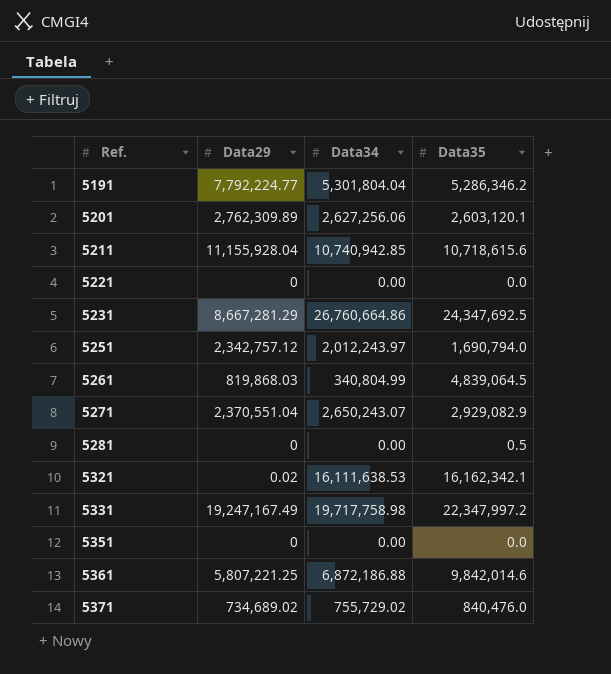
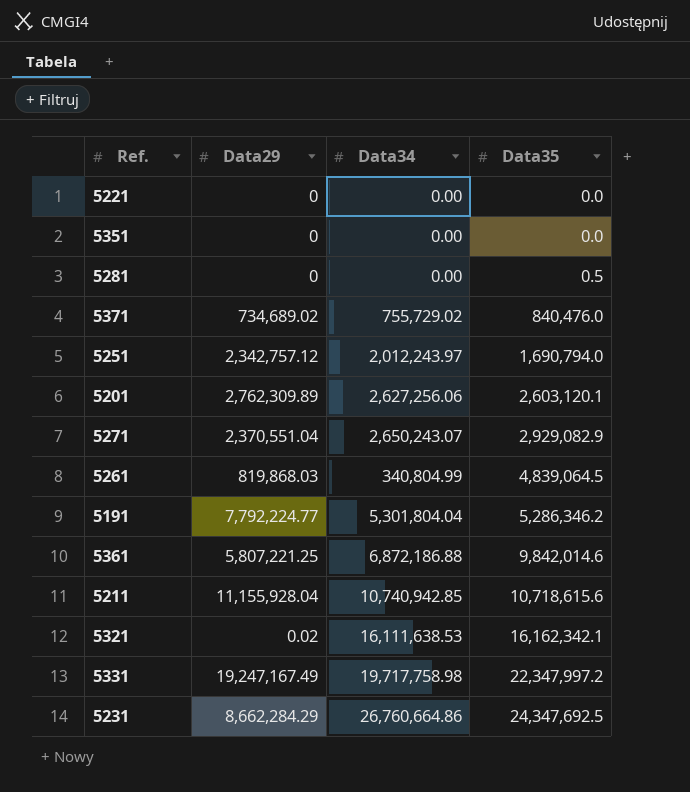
row order: Ref. ascending -> Data35 ascending
5231 | Data29: 8,667,281.29 -> 8,662,284.29

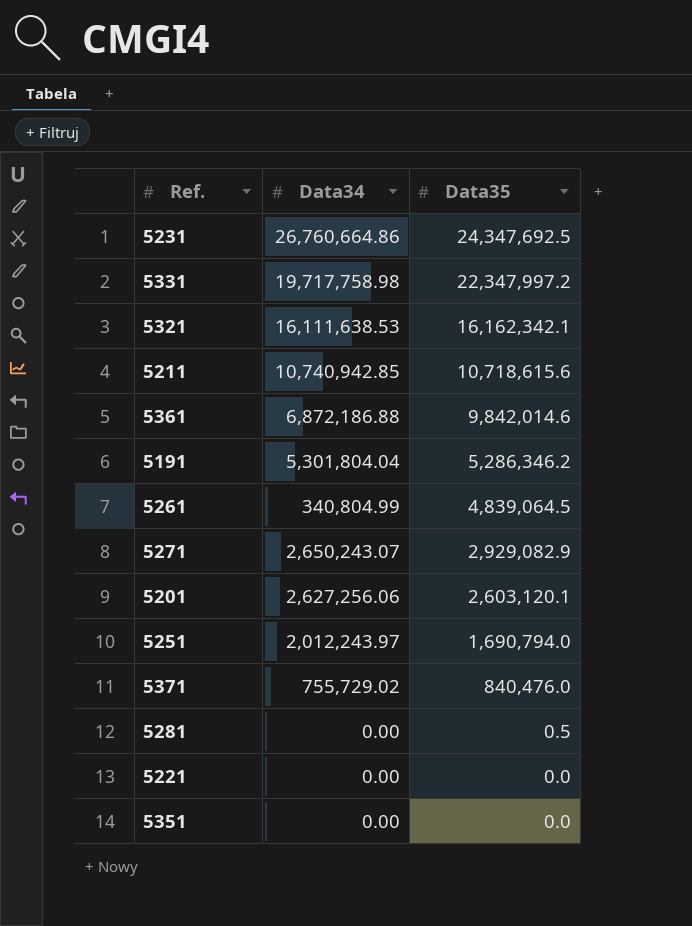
row order: Data35 ascending -> Data35 descending
column Data29 | position: 2 -> none

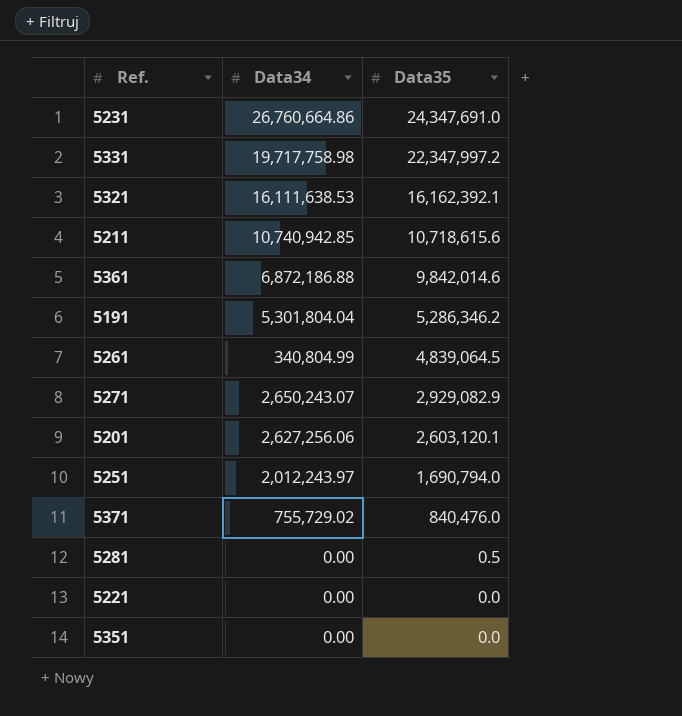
5231 | Data35: 24,347,692.5 -> 24,347,691.0
5321 | Data35: 16,162,342.1 -> 16,162,392.1

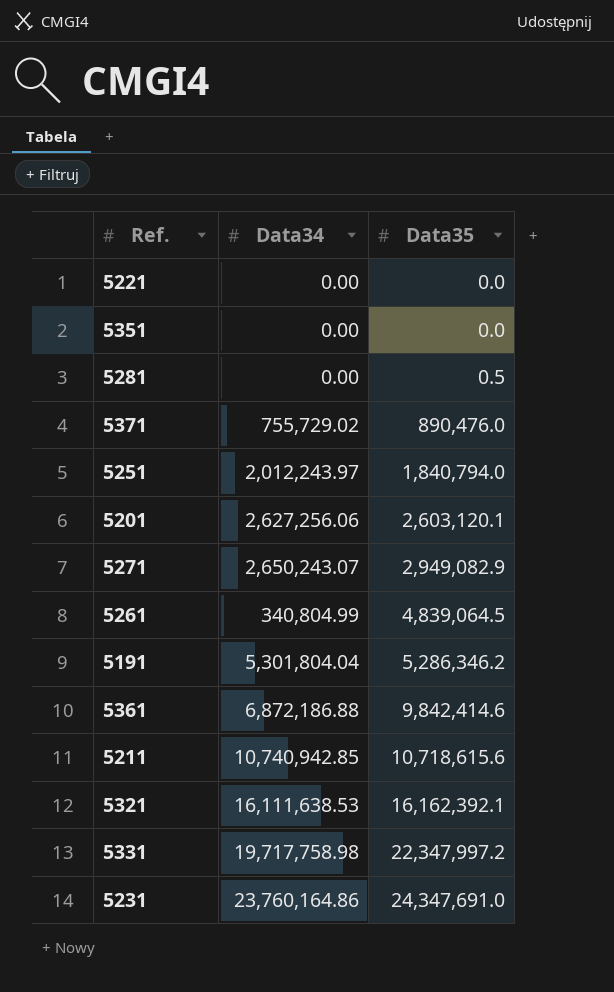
row order: Data35 descending -> Data35 ascending
5371 | Data35: 840,476.0 -> 890,476.0
5251 | Data35: 1,690,794.0 -> 1,840,794.0
5271 | Data35: 2,929,082.9 -> 2,949,082.9
5361 | Data35: 9,842,014.6 -> 9,842,414.6
5231 | Data34: 26,760,664.86 -> 23,760,164.86

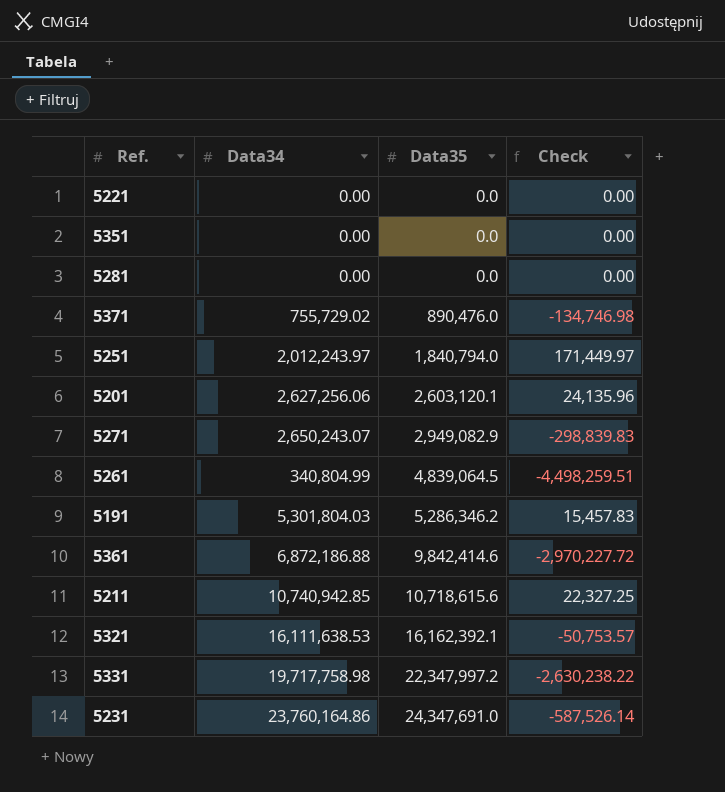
column Check | formula: none -> [Data34] - [Data35]
5281 | Data35: 0.5 -> 0.0
5191 | Data34: 5,301,804.04 -> 5,301,804.03

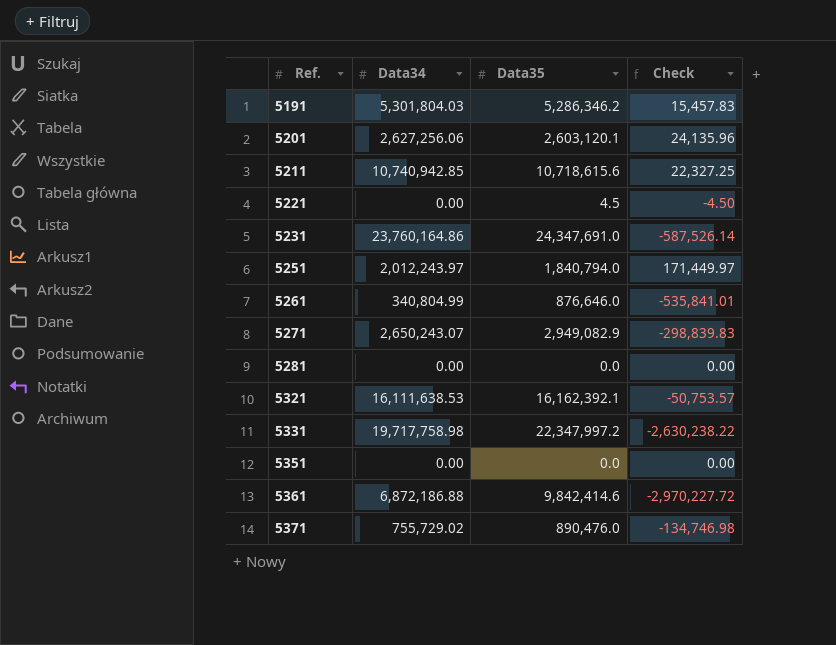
row order: Data35 ascending -> Ref. ascending
5221 | Data35: 0.0 -> 4.5
5221 | Check: 0.00 -> -4.50
5261 | Data35: 4,839,064.5 -> 876,646.0
5261 | Check: -4,498,259.51 -> -535,841.01

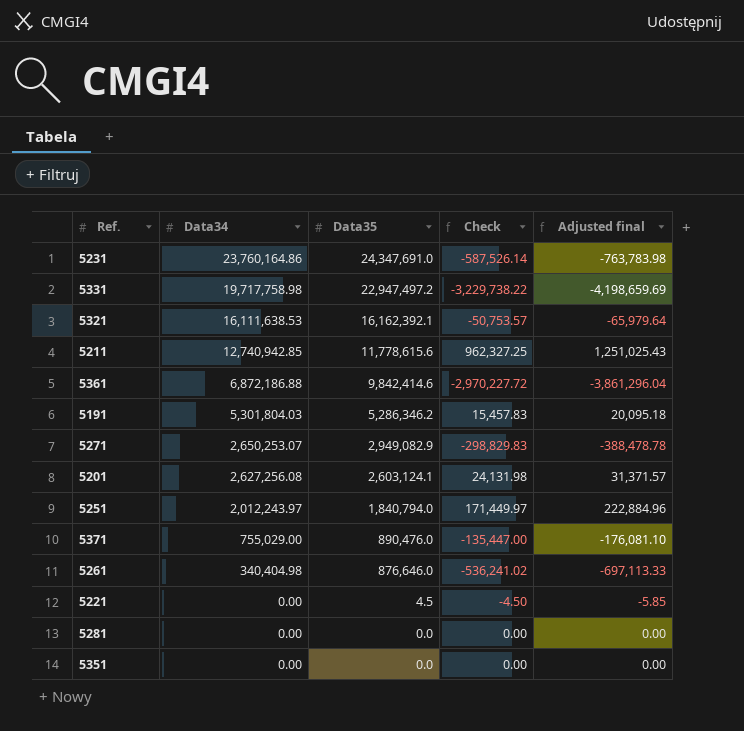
row order: Ref. ascending -> Data34 descending
column Adjusted final | formula: none -> [Check] * 1.3
5331 | Data35: 22,347,997.2 -> 22,947,497.2
5331 | Check: -2,630,238.22 -> -3,229,738.22
5211 | Data34: 10,740,942.85 -> 12,740,942.85
5211 | Data35: 10,718,615.6 -> 11,778,615.6
5211 | Check: 22,327.25 -> 962,327.25
5271 | Data34: 2,650,243.07 -> 2,650,253.07
5271 | Check: -298,839.83 -> -298,829.83
5201 | Data34: 2,627,256.06 -> 2,627,256.08
5201 | Data35: 2,603,120.1 -> 2,603,124.1
5201 | Check: 24,135.96 -> 24,131.98
5371 | Data34: 755,729.02 -> 755,029.00
5371 | Check: -134,746.98 -> -135,447.00
5261 | Data34: 340,804.99 -> 340,404.98
5261 | Check: -535,841.01 -> -536,241.02

